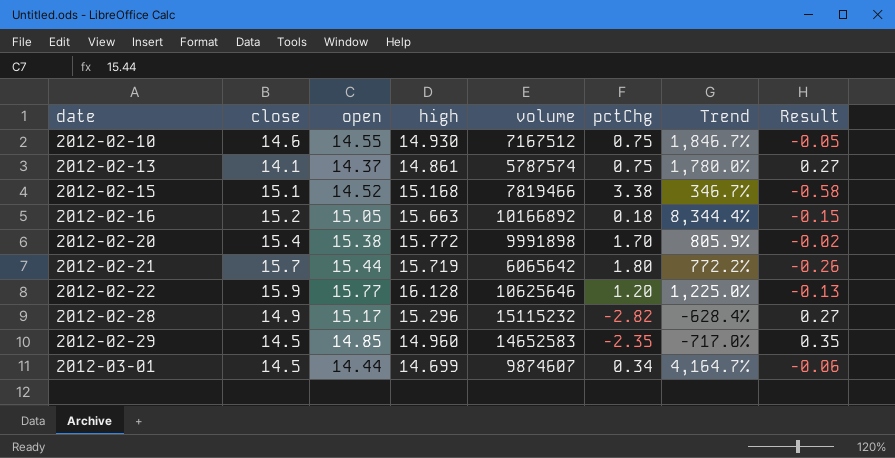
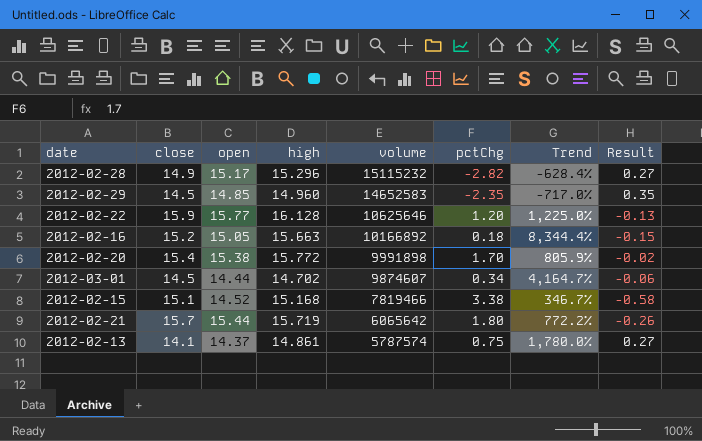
row order: date ascending -> volume descending
row 2012-02-10: 14.6 | 14.55 | 14.930 | 7167512 | 0.75 | 1,846.7% | -0.05 -> none
2012-03-01 | high: 14.699 -> 14.702

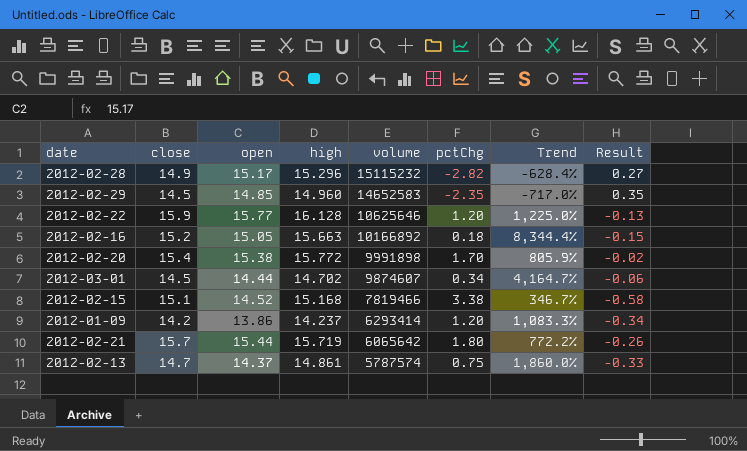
row 2012-01-09: none -> 14.2 | 13.86 | 14.237 | 6293414 | 1.20 | 1,083.3% | -0.34
2012-02-13 | close: 14.1 -> 14.7
2012-02-13 | Trend: 1,780.0% -> 1,860.0%
2012-02-13 | Result: 0.27 -> -0.33

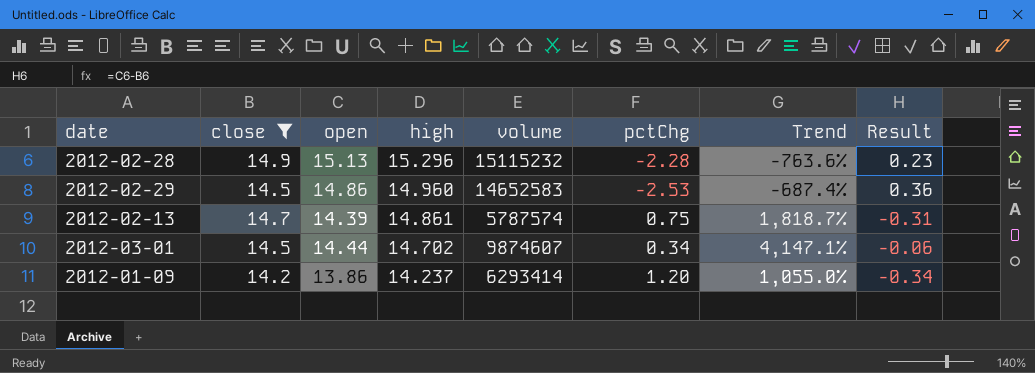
filter: none -> close <= 14.9
row order: volume descending -> high descending
column Trend | formula: ([close] - [pctChg]) / [pctChg] -> ([open] - [pctChg]) / [pctChg]
2012-02-28 | open: 15.17 -> 15.13
2012-02-28 | pctChg: -2.82 -> -2.28
2012-02-28 | Result: 0.27 -> 0.23
2012-02-29 | open: 14.85 -> 14.86
2012-02-29 | pctChg: -2.35 -> -2.53
2012-02-29 | Result: 0.35 -> 0.36
2012-02-13 | open: 14.37 -> 14.39
2012-02-13 | Result: -0.33 -> -0.31

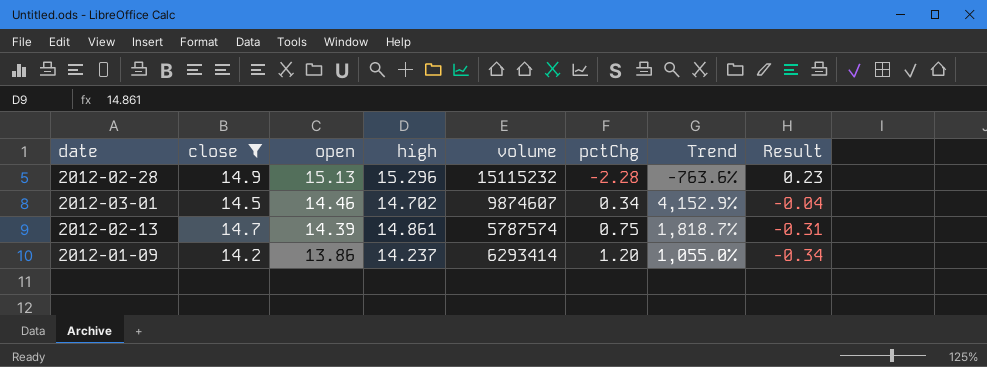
row order: high descending -> open descending
row 2012-02-29: 14.5 | 14.86 | 14.960 | 14652583 | -2.53 | -687.4% | 0.36 -> none
2012-03-01 | open: 14.44 -> 14.46
2012-03-01 | Trend: 4,147.1% -> 4,152.9%
2012-03-01 | Result: -0.06 -> -0.04

